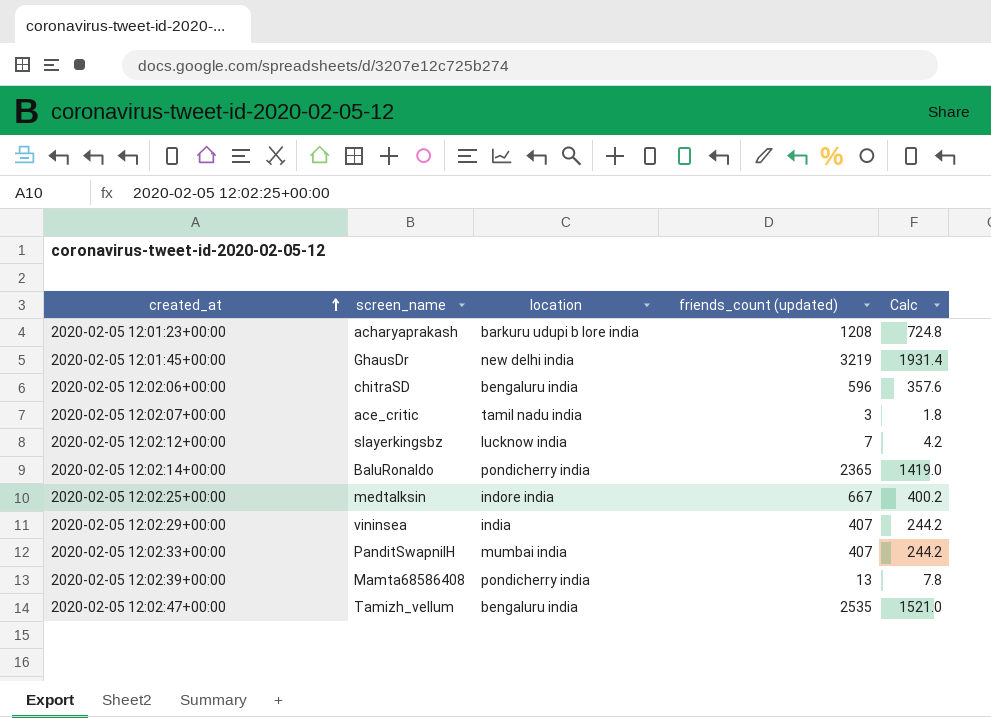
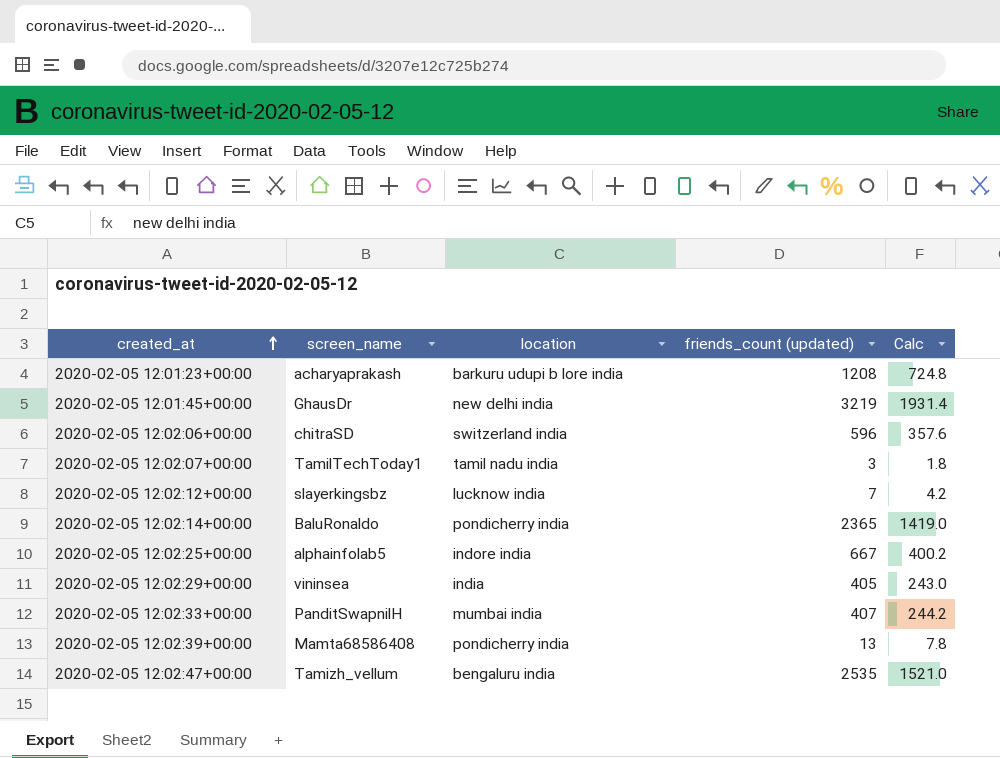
2020-02-05 12:02:06+00:00 | location: bengaluru india -> switzerland india
2020-02-05 12:02:07+00:00 | screen_name: ace_critic -> TamilTechToday1
2020-02-05 12:02:25+00:00 | screen_name: medtalksin -> alphainfolab5
2020-02-05 12:02:29+00:00 | friends_count (updated): 407 -> 405
2020-02-05 12:02:29+00:00 | Calc: 244.2 -> 243.0

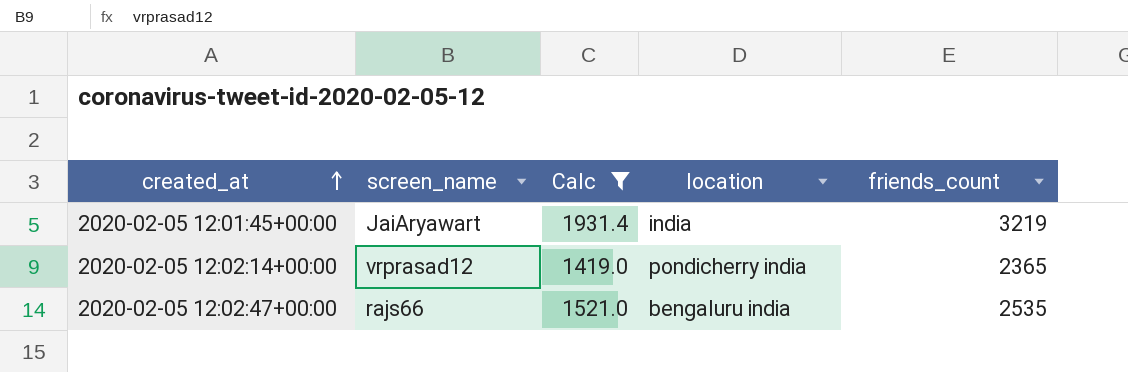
filter: none -> Calc >= 1419.0
column Calc | position: 5 -> 3
column name: friends_count (updated) -> friends_count
2020-02-05 12:01:45+00:00 | screen_name: GhausDr -> JaiAryawart
2020-02-05 12:01:45+00:00 | location: new delhi india -> india
2020-02-05 12:02:14+00:00 | screen_name: BaluRonaldo -> vrprasad12
2020-02-05 12:02:47+00:00 | screen_name: Tamizh_vellum -> rajs66

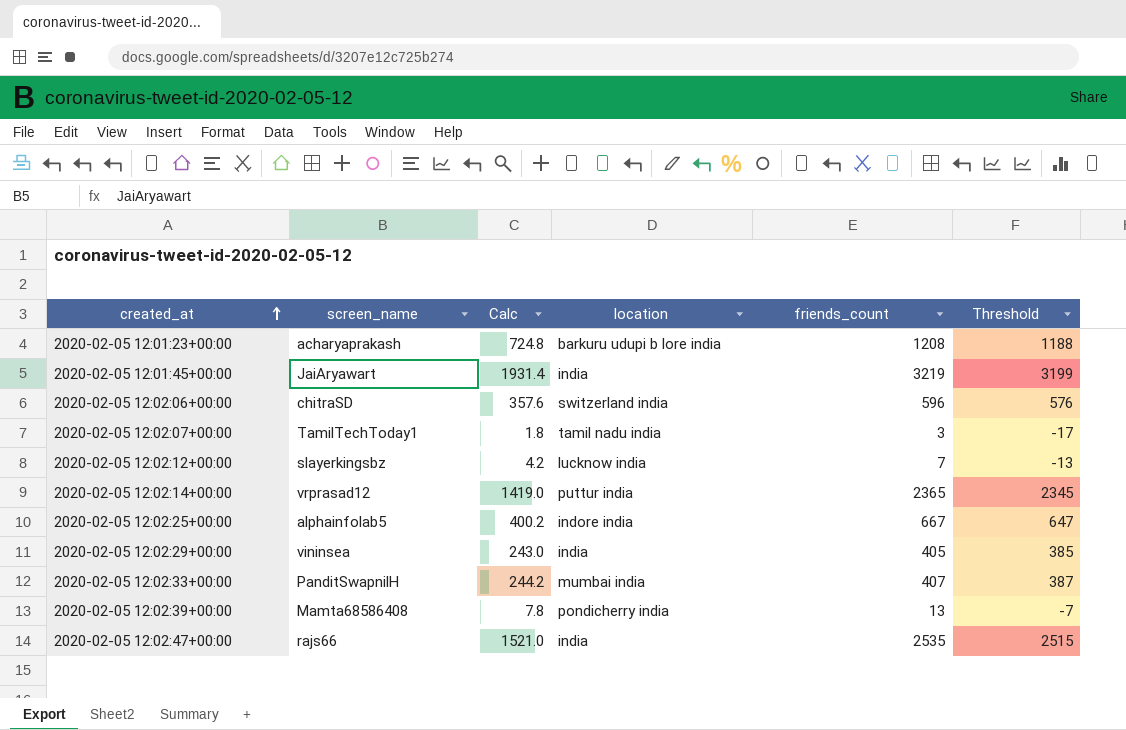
filter: Calc >= 1419.0 -> none
column Threshold | formula: none -> [friends_count] - 20
2020-02-05 12:02:14+00:00 | location: pondicherry india -> puttur india
2020-02-05 12:02:47+00:00 | location: bengaluru india -> india

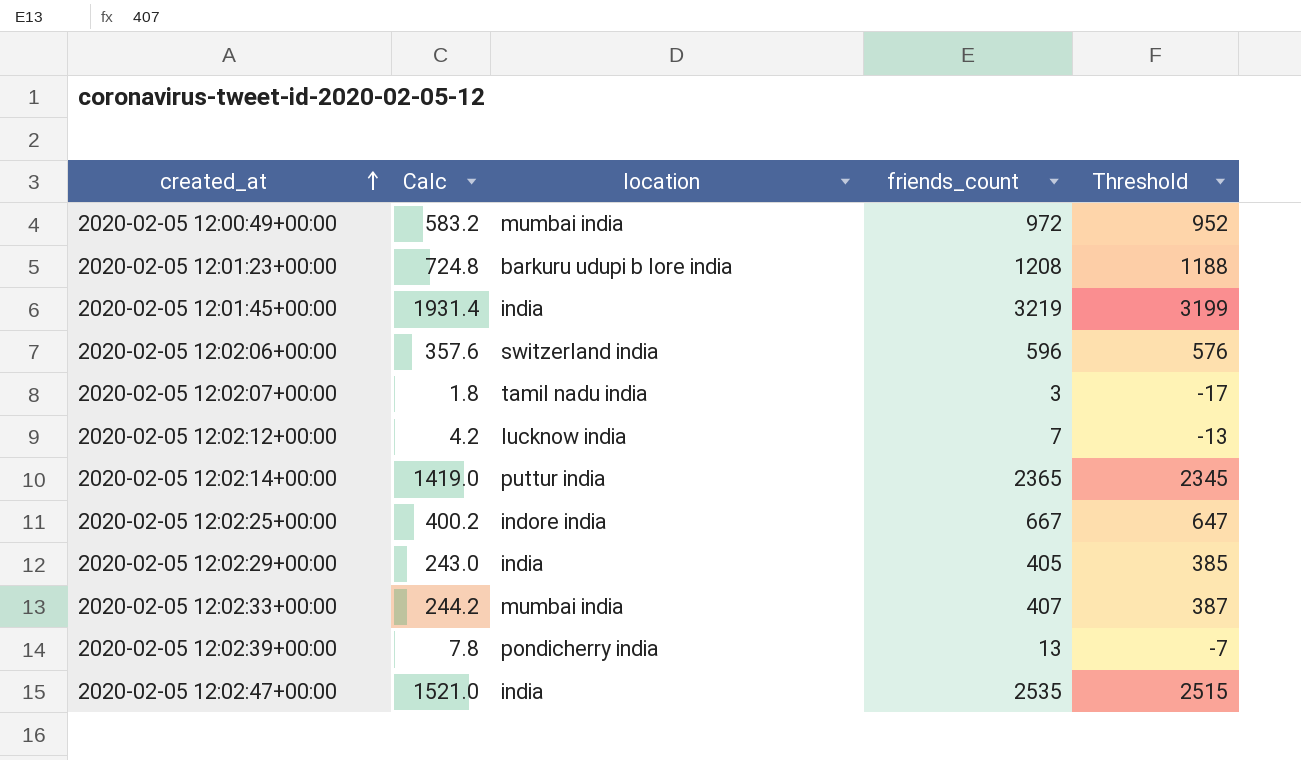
column screen_name | position: 2 -> none
row 2020-02-05 12:00:49+00:00: none -> 583.2 | mumbai india | 972 | 952

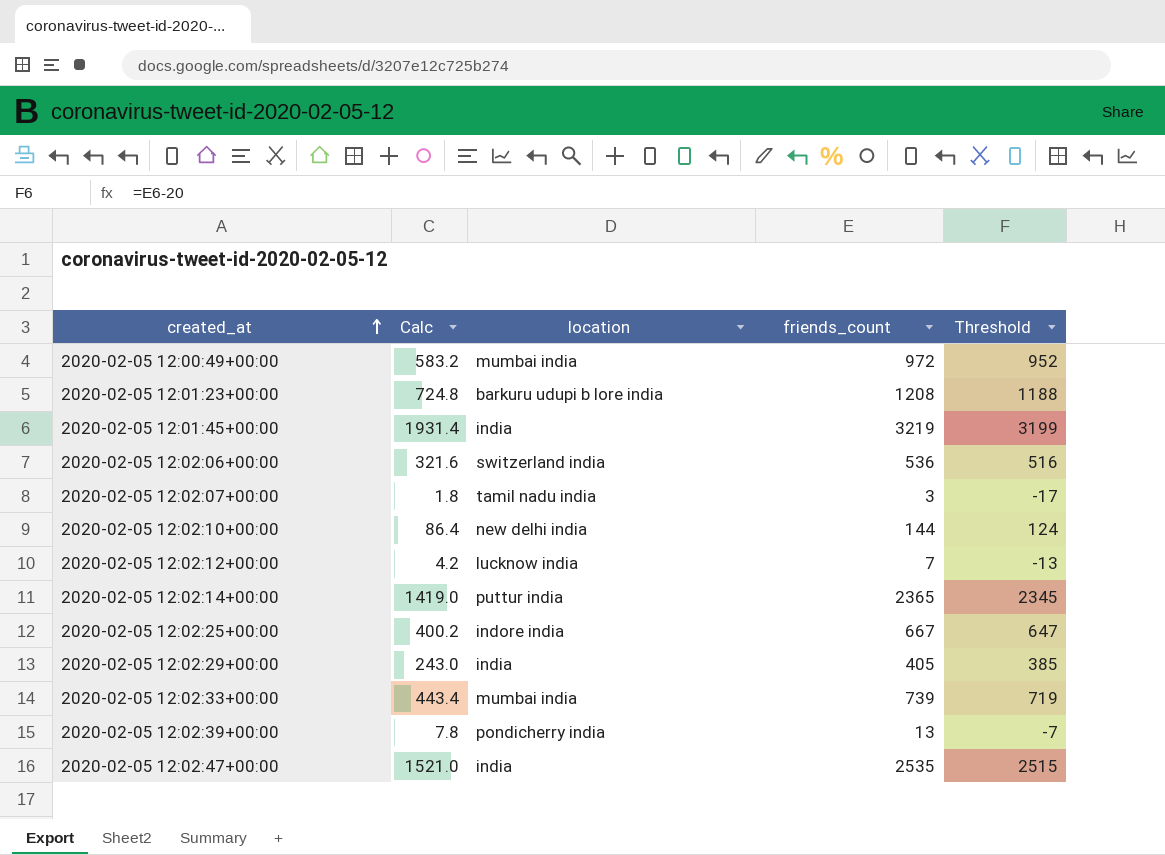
2020-02-05 12:02:06+00:00 | Calc: 357.6 -> 321.6
2020-02-05 12:02:06+00:00 | friends_count: 596 -> 536
2020-02-05 12:02:06+00:00 | Threshold: 576 -> 516
row 2020-02-05 12:02:10+00:00: none -> 86.4 | new delhi india | 144 | 124
2020-02-05 12:02:33+00:00 | Calc: 244.2 -> 443.4
2020-02-05 12:02:33+00:00 | friends_count: 407 -> 739
2020-02-05 12:02:33+00:00 | Threshold: 387 -> 719

